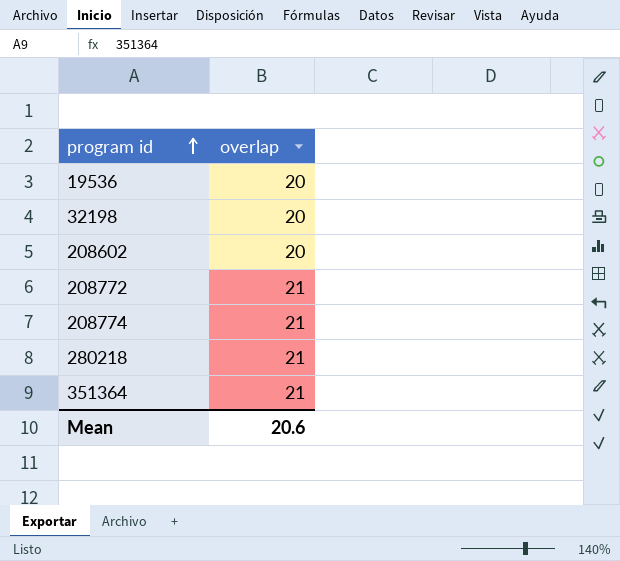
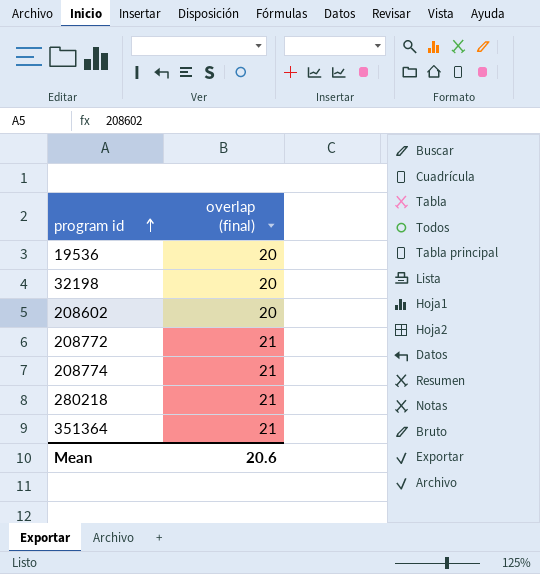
column name: overlap -> overlap (final)

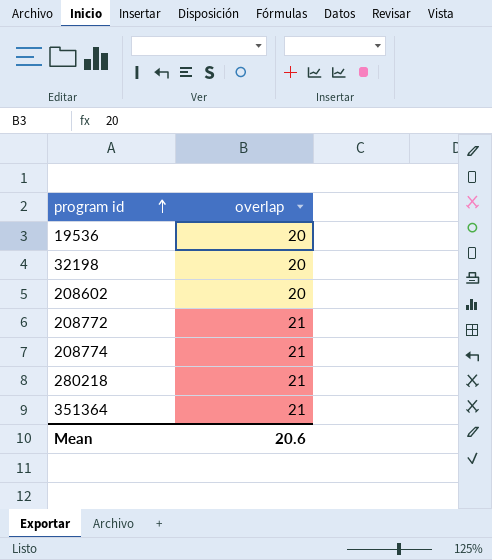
column name: overlap (final) -> overlap

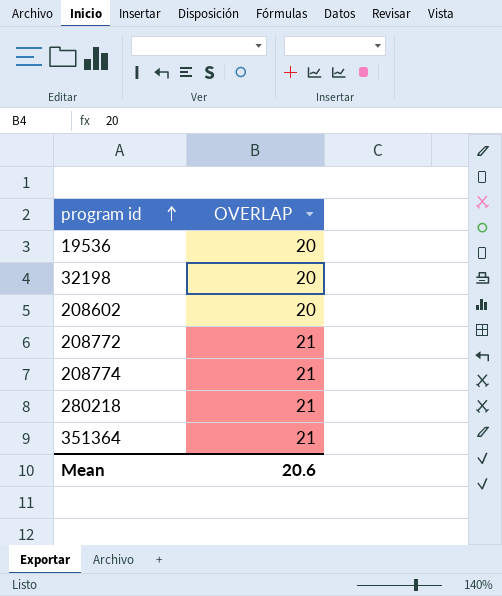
column name: overlap -> OVERLAP

